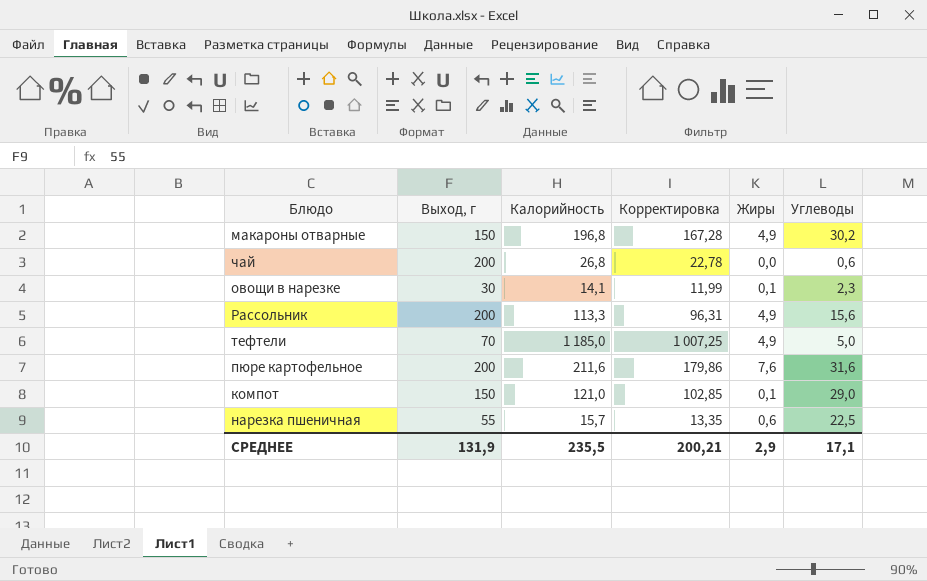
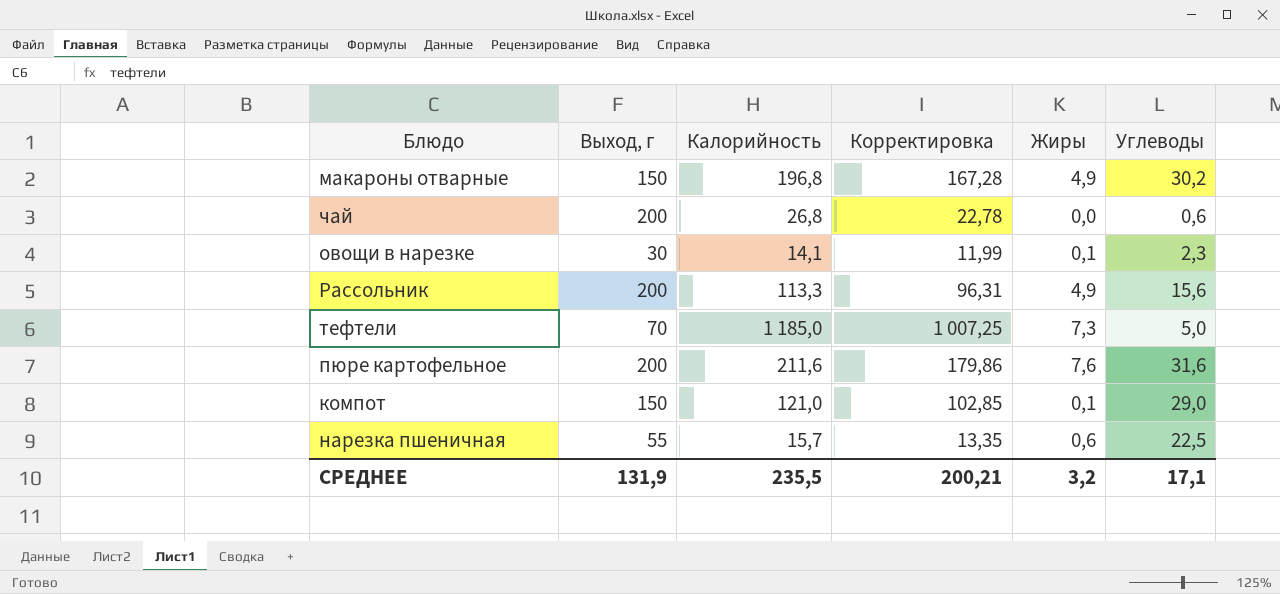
тефтели | Жиры: 4,9 -> 7,3
СРЕДНЕЕ | Жиры: 2,9 -> 3,2

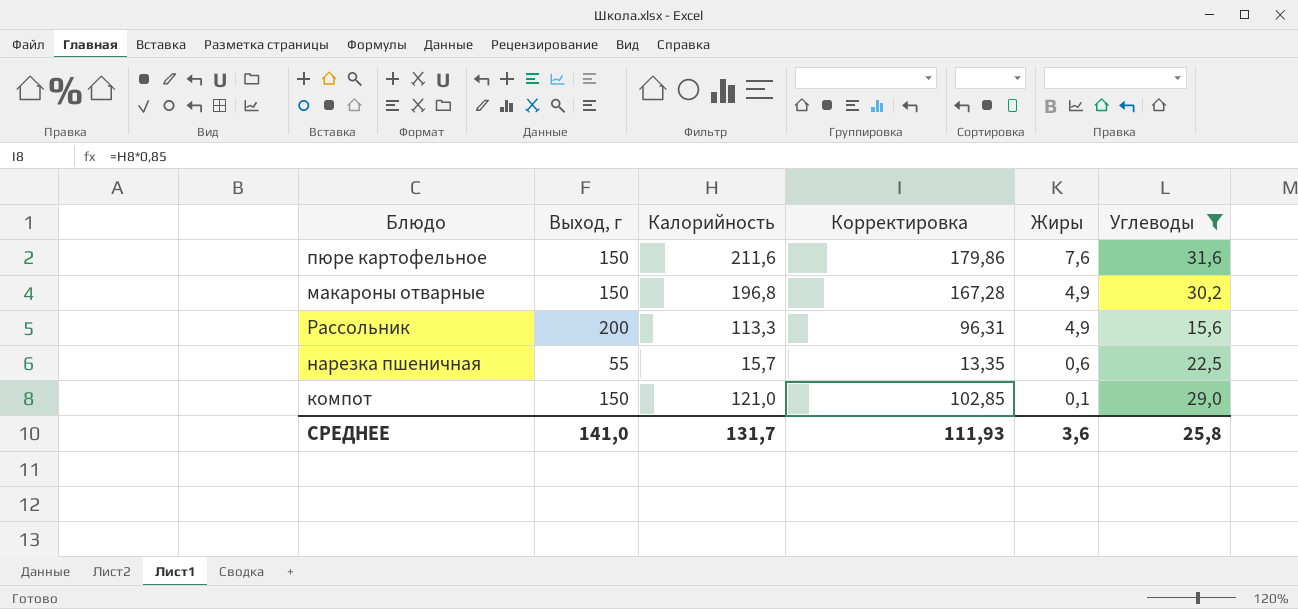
filter: none -> Углеводы >= 15,6
row order: none -> Жиры descending
пюре картофельное | Выход, г: 200 -> 150
СРЕДНЕЕ | Выход, г: 131,9 -> 141,0
СРЕДНЕЕ | Калорийность: 235,5 -> 131,7
СРЕДНЕЕ | Корректировка: 200,21 -> 111,93
СРЕДНЕЕ | Жиры: 3,2 -> 3,6
СРЕДНЕЕ | Углеводы: 17,1 -> 25,8

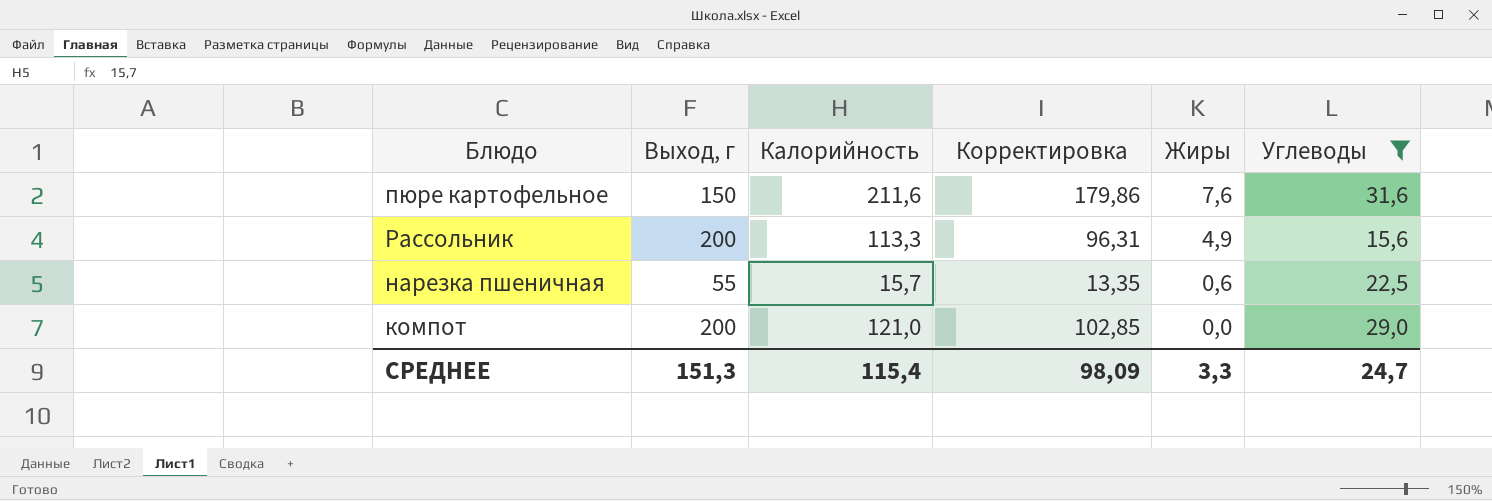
row макароны отварные: 150 | 196,8 | 167,28 | 4,9 | 30,2 -> none
компот | Выход, г: 150 -> 200
компот | Жиры: 0,1 -> 0,0
СРЕДНЕЕ | Выход, г: 141,0 -> 151,3
СРЕДНЕЕ | Калорийность: 131,7 -> 115,4
СРЕДНЕЕ | Корректировка: 111,93 -> 98,09
СРЕДНЕЕ | Жиры: 3,6 -> 3,3
СРЕДНЕЕ | Углеводы: 25,8 -> 24,7

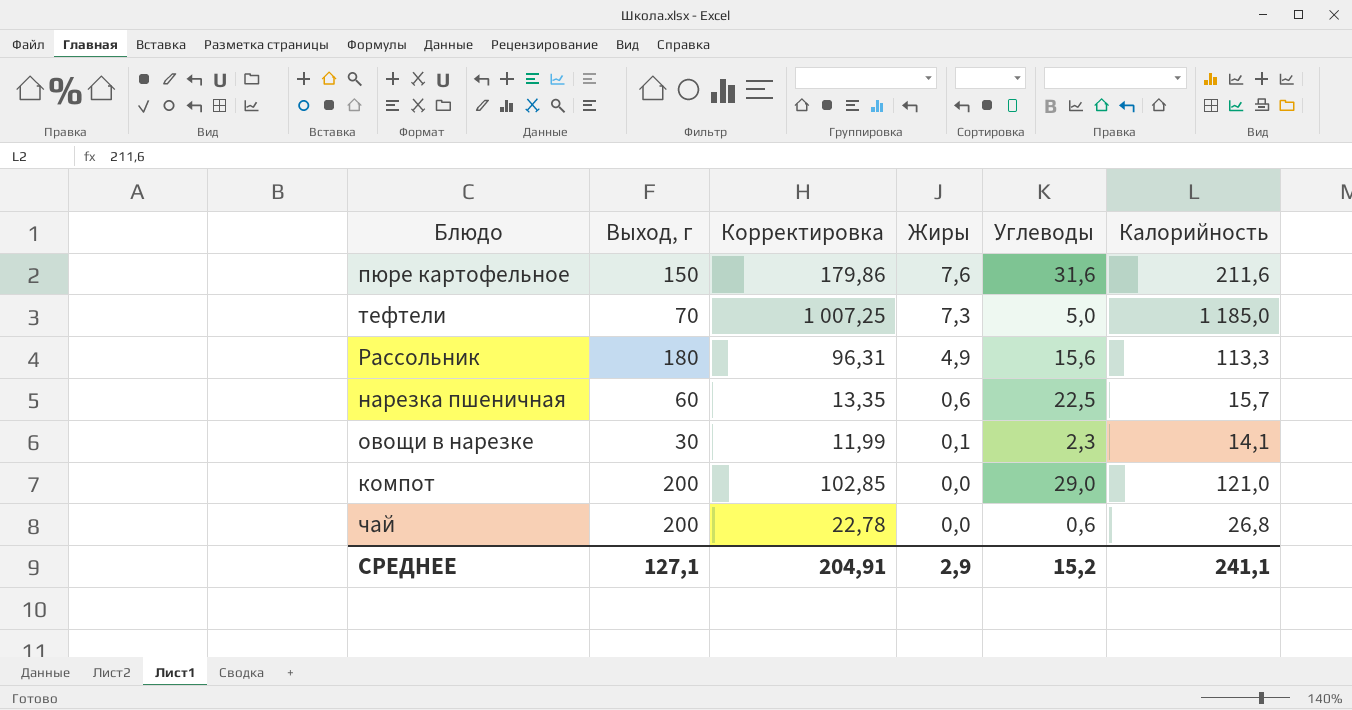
filter: Углеводы >= 15,6 -> none
column Калорийность | position: 3 -> 6
Рассольник | Выход, г: 200 -> 180
нарезка пшеничная | Выход, г: 55 -> 60
СРЕДНЕЕ | Выход, г: 151,3 -> 127,1
СРЕДНЕЕ | Корректировка: 98,09 -> 204,91
СРЕДНЕЕ | Жиры: 3,3 -> 2,9
СРЕДНЕЕ | Углеводы: 24,7 -> 15,2
СРЕДНЕЕ | Калорийность: 115,4 -> 241,1

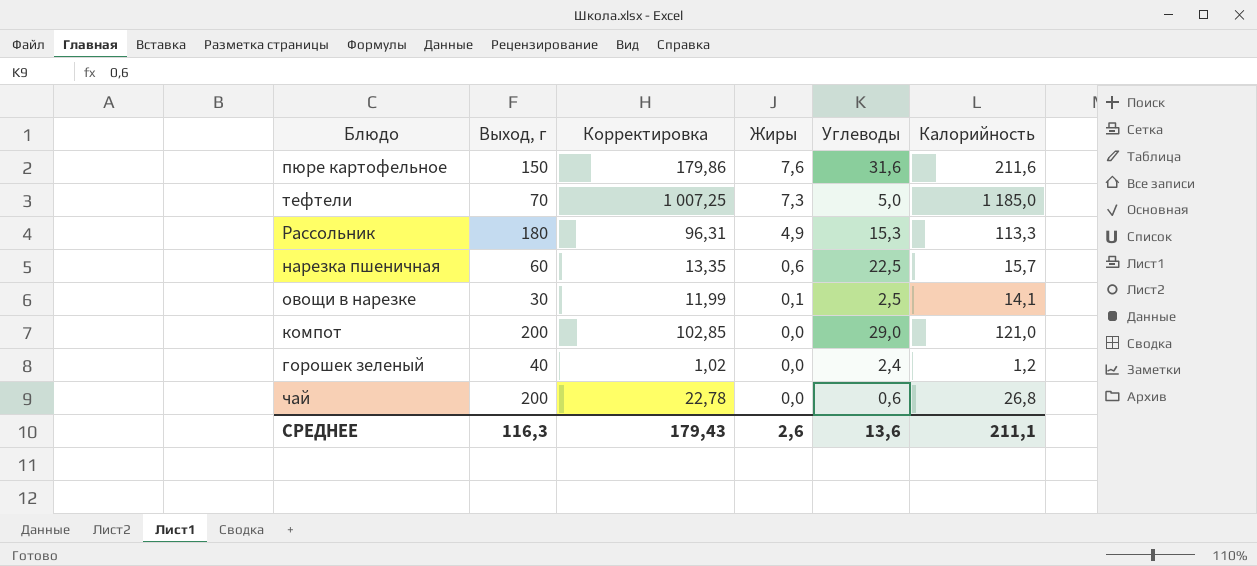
Рассольник | Углеводы: 15,6 -> 15,3
овощи в нарезке | Углеводы: 2,3 -> 2,5
row горошек зеленый: none -> 40 | 1,02 | 0,0 | 2,4 | 1,2
СРЕДНЕЕ | Выход, г: 127,1 -> 116,3
СРЕДНЕЕ | Корректировка: 204,91 -> 179,43
СРЕДНЕЕ | Жиры: 2,9 -> 2,6
СРЕДНЕЕ | Углеводы: 15,2 -> 13,6
СРЕДНЕЕ | Калорийность: 241,1 -> 211,1

